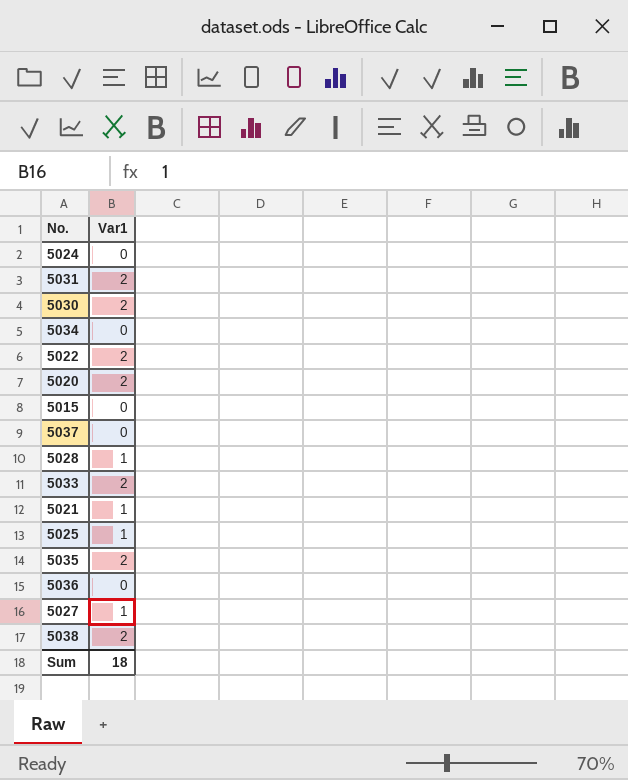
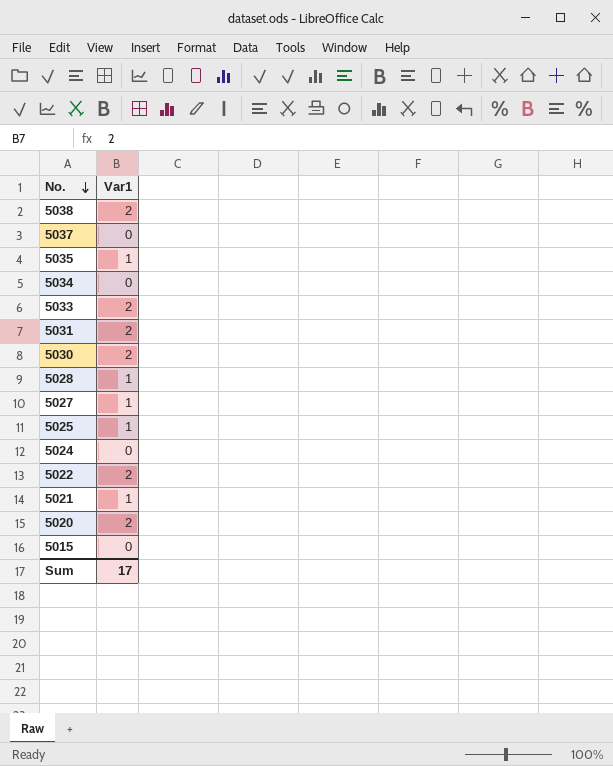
row order: none -> No. descending
row 5036: 0 -> none
5035 | Var1: 2 -> 1
Sum | Var1: 18 -> 17

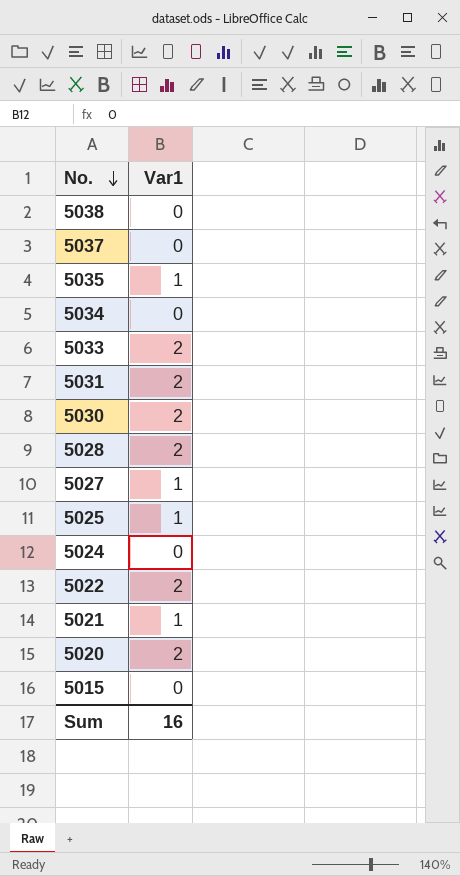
5038 | Var1: 2 -> 0
5028 | Var1: 1 -> 2
Sum | Var1: 17 -> 16

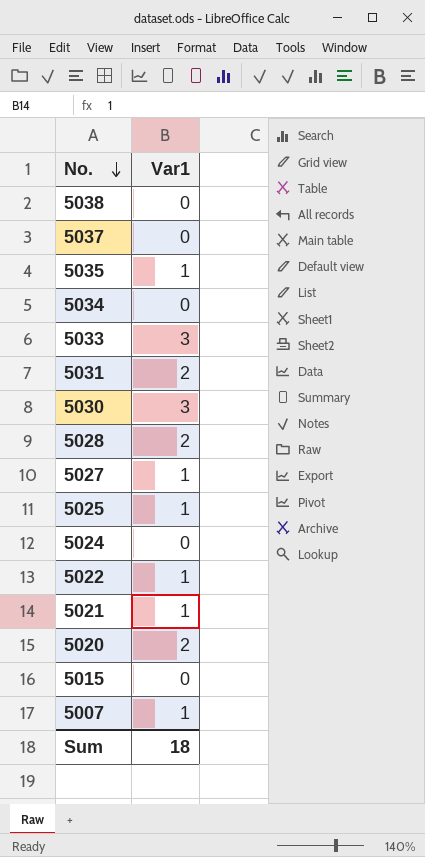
5033 | Var1: 2 -> 3
5030 | Var1: 2 -> 3
5022 | Var1: 2 -> 1
row 5007: none -> 1
Sum | Var1: 16 -> 18

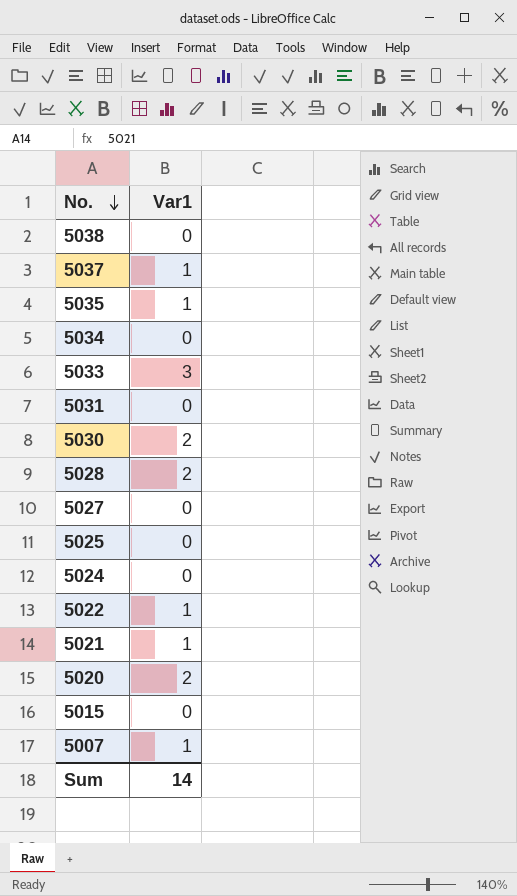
5037 | Var1: 0 -> 1
5031 | Var1: 2 -> 0
5030 | Var1: 3 -> 2
5027 | Var1: 1 -> 0
5025 | Var1: 1 -> 0
Sum | Var1: 18 -> 14

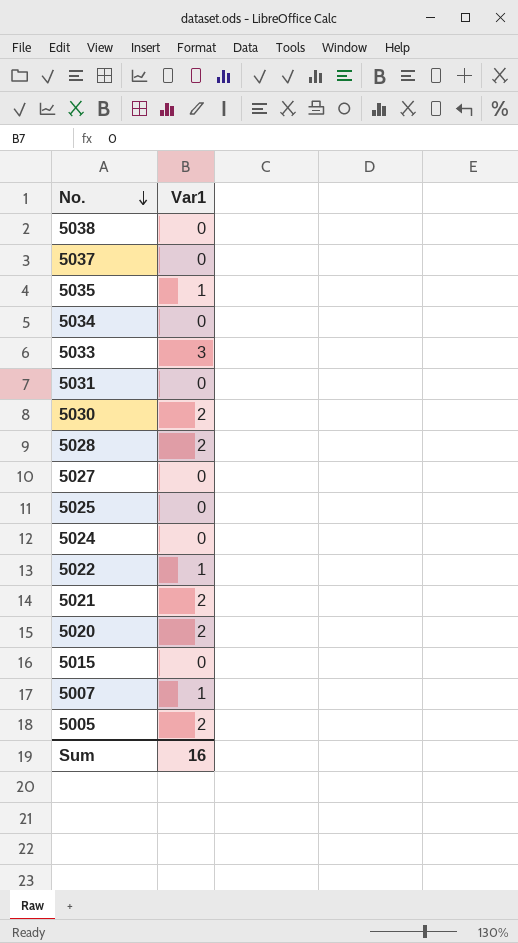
5037 | Var1: 1 -> 0
5021 | Var1: 1 -> 2
row 5005: none -> 2
Sum | Var1: 14 -> 16

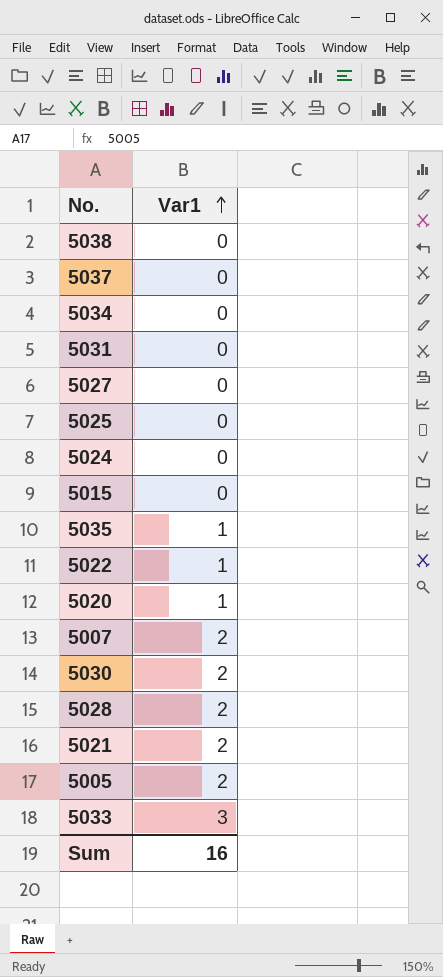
row order: No. descending -> Var1 ascending
5020 | Var1: 2 -> 1
5007 | Var1: 1 -> 2

